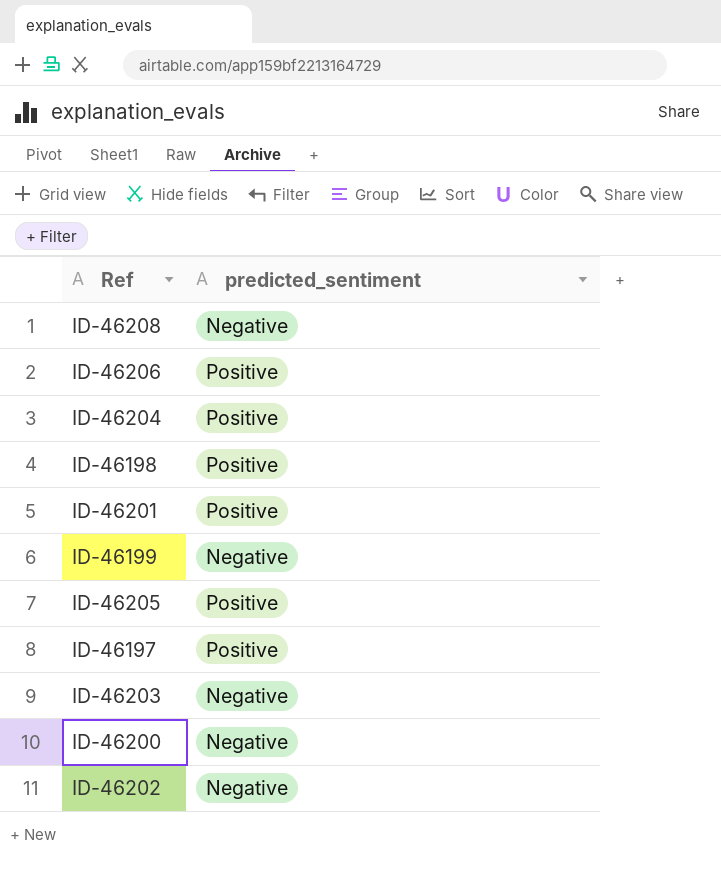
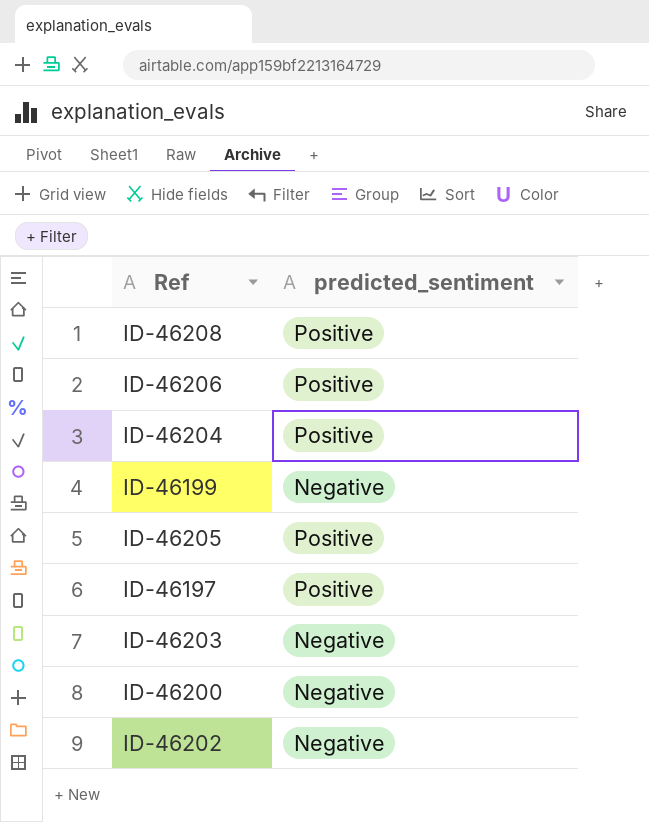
row ID-46198: Positive -> none
row ID-46201: Positive -> none
ID-46208 | predicted_sentiment: Negative -> Positive

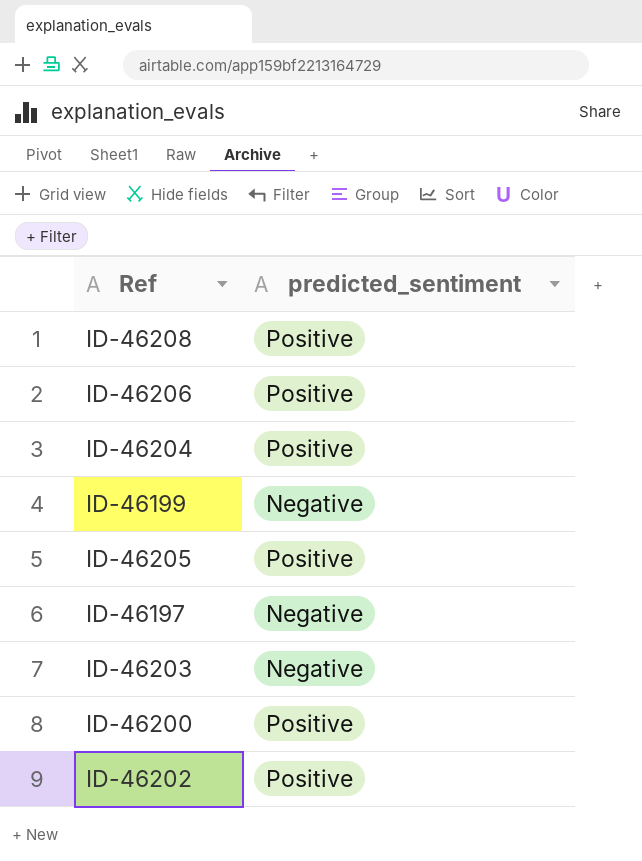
ID-46197 | predicted_sentiment: Positive -> Negative
ID-46200 | predicted_sentiment: Negative -> Positive
ID-46202 | predicted_sentiment: Negative -> Positive

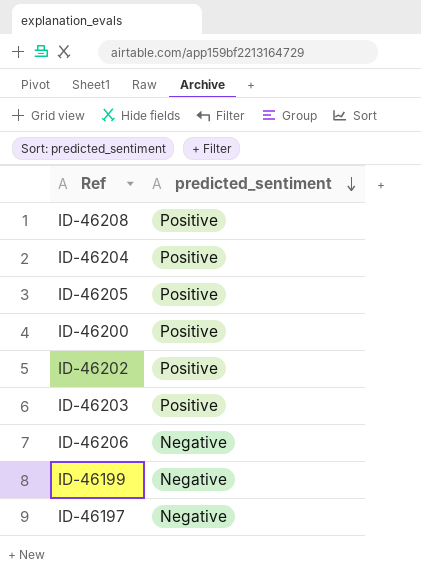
row order: none -> predicted_sentiment descending
ID-46203 | predicted_sentiment: Negative -> Positive
ID-46206 | predicted_sentiment: Positive -> Negative

